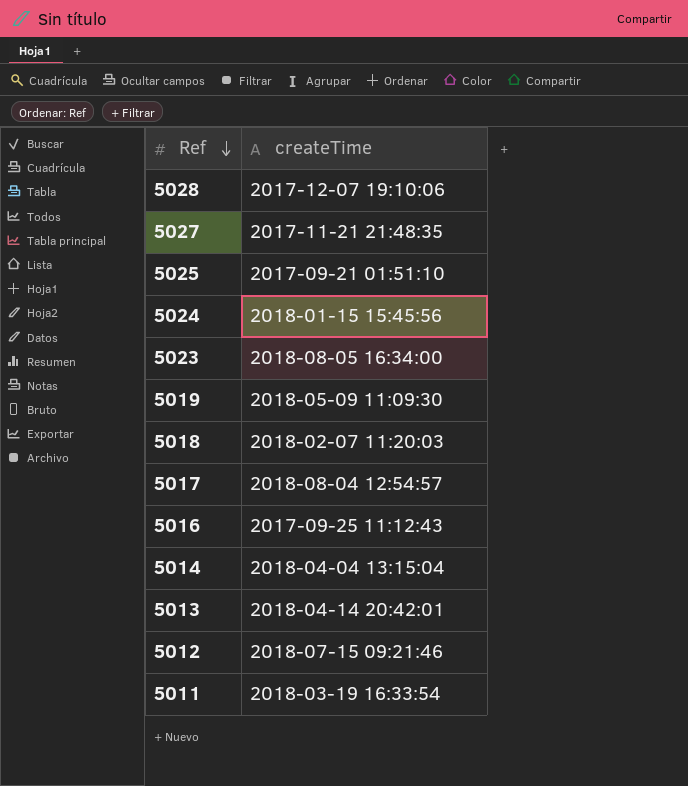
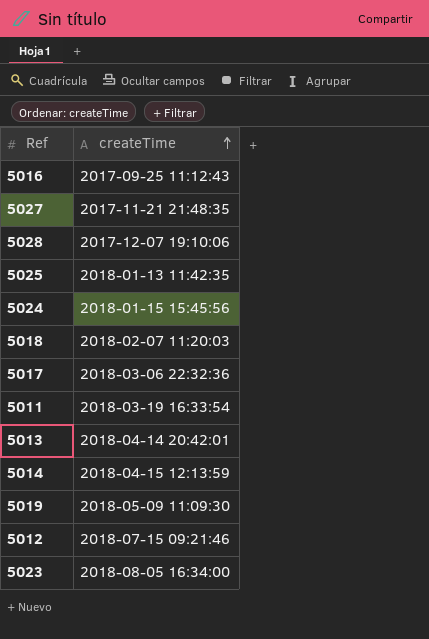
row order: Ref descending -> createTime ascending
5025 | createTime: 2017-09-21 01:51:10 -> 2018-01-13 11:42:35
5017 | createTime: 2018-08-04 12:54:57 -> 2018-03-06 22:32:36
5014 | createTime: 2018-04-04 13:15:04 -> 2018-04-15 12:13:59

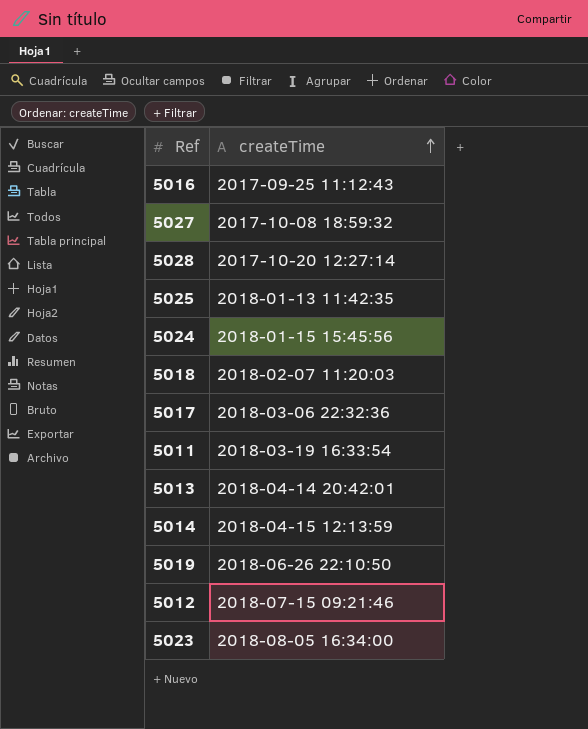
5027 | createTime: 2017-11-21 21:48:35 -> 2017-10-08 18:59:32
5028 | createTime: 2017-12-07 19:10:06 -> 2017-10-20 12:27:14
5019 | createTime: 2018-05-09 11:09:30 -> 2018-06-26 22:10:50

